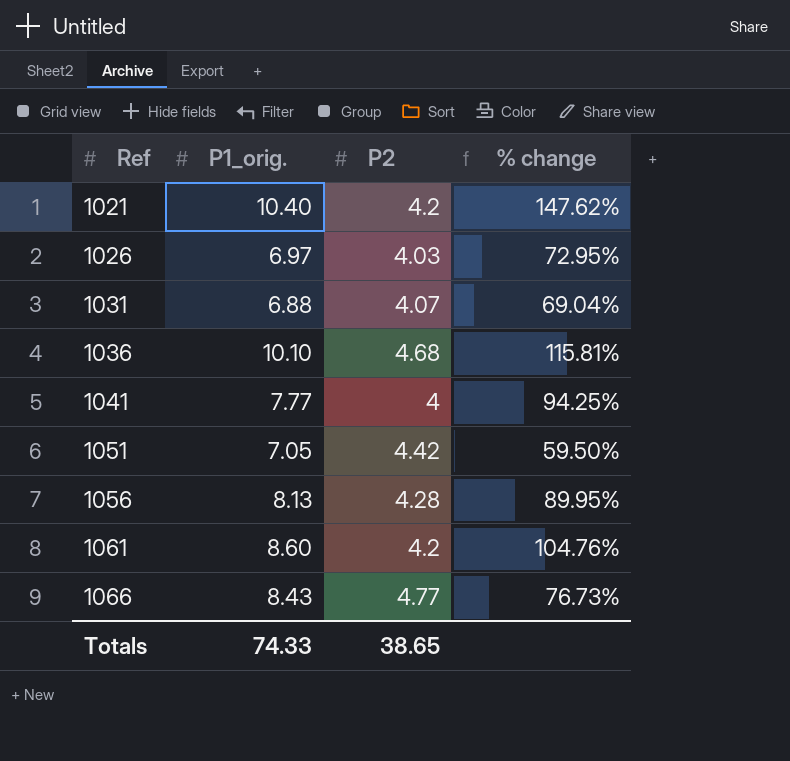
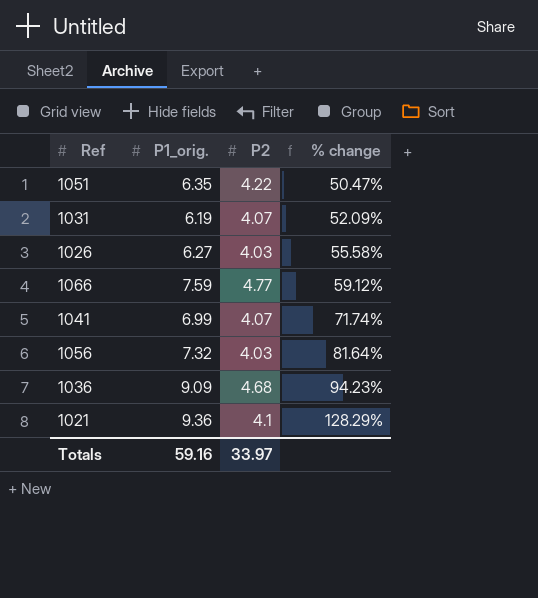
row order: Ref ascending -> % change ascending
row 1061: 8.60 | 4.2 | 104.76% -> none
1051 | P1_orig.: 7.05 -> 6.35
1051 | P2: 4.42 -> 4.22
1051 | % change: 59.50% -> 50.47%
1031 | P1_orig.: 6.88 -> 6.19
1031 | % change: 69.04% -> 52.09%
1026 | P1_orig.: 6.97 -> 6.27
1026 | % change: 72.95% -> 55.58%
1066 | P1_orig.: 8.43 -> 7.59
1066 | % change: 76.73% -> 59.12%
1041 | P1_orig.: 7.77 -> 6.99
1041 | P2: 4 -> 4.07
1041 | % change: 94.25% -> 71.74%
1056 | P1_orig.: 8.13 -> 7.32
1056 | P2: 4.28 -> 4.03
1056 | % change: 89.95% -> 81.64%
1036 | P1_orig.: 10.10 -> 9.09
1036 | % change: 115.81% -> 94.23%
1021 | P1_orig.: 10.40 -> 9.36
1021 | P2: 4.2 -> 4.1
1021 | % change: 147.62% -> 128.29%
Totals | P1_orig.: 74.33 -> 59.16
Totals | P2: 38.65 -> 33.97

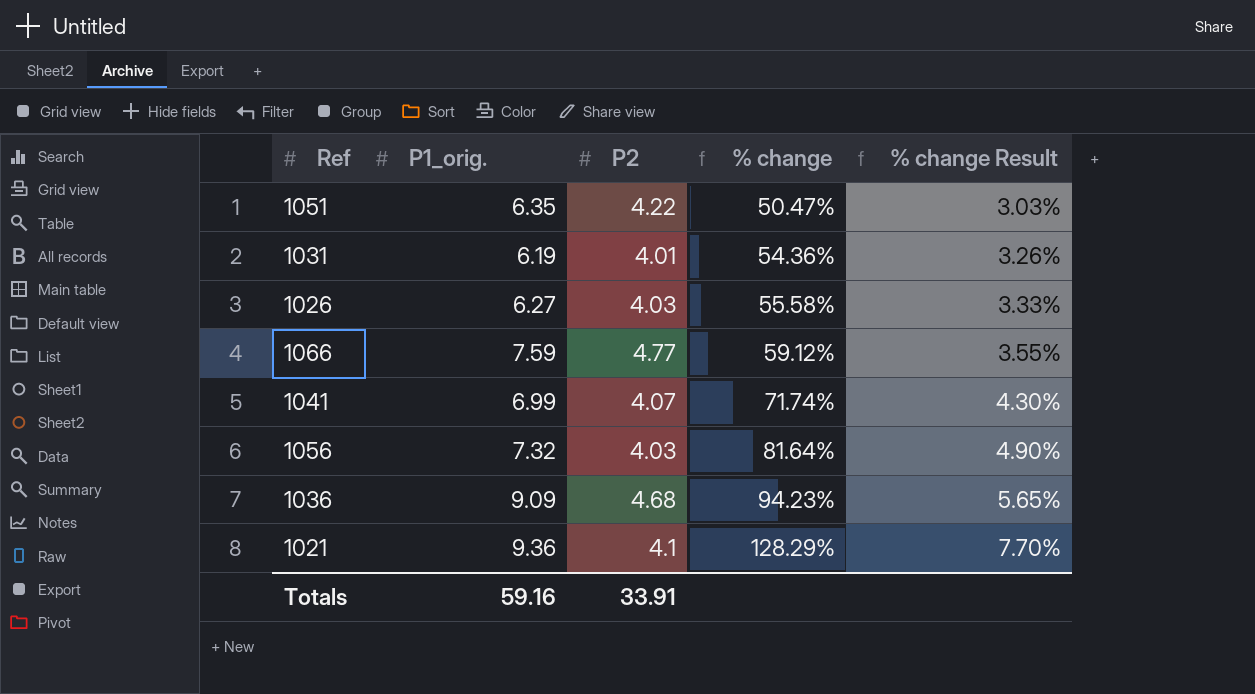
column % change Result | formula: none -> [% change] * 0.06
1031 | P2: 4.07 -> 4.01
1031 | % change: 52.09% -> 54.36%
Totals | P2: 33.97 -> 33.91

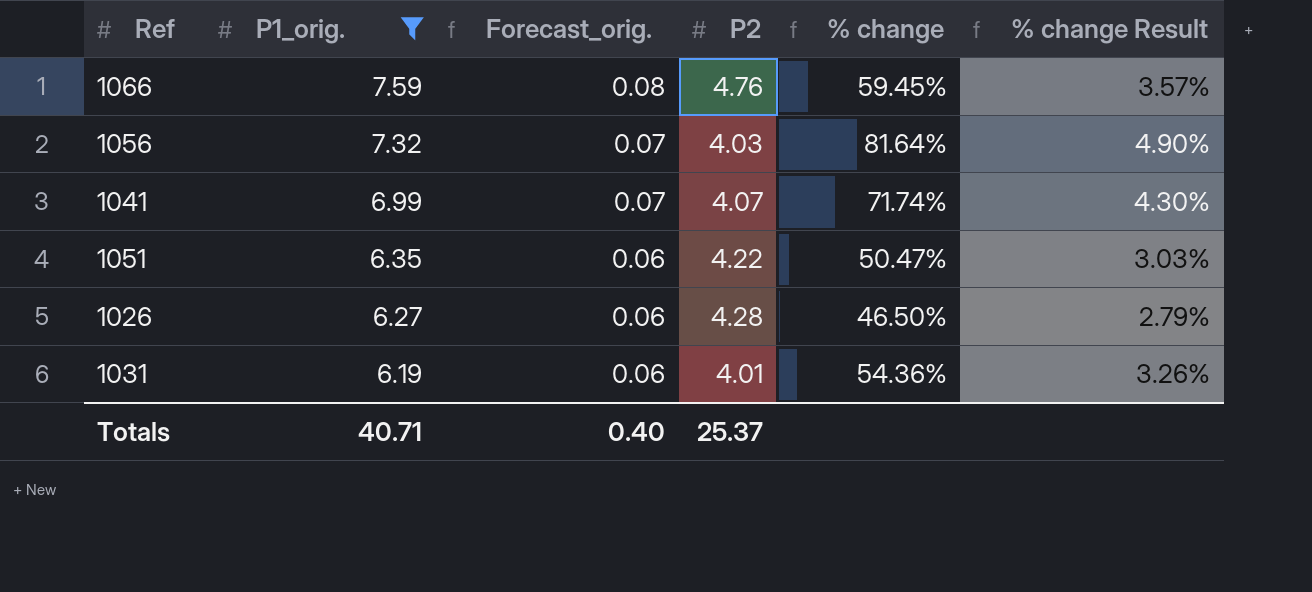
filter: none -> P1_orig. <= 7.59
row order: % change ascending -> P1_orig. descending
column Forecast_orig. | formula: none -> [P1_orig.] * 0.01
1066 | P2: 4.77 -> 4.76
1066 | % change: 59.12% -> 59.45%
1066 | % change Result: 3.55% -> 3.57%
1026 | P2: 4.03 -> 4.28
1026 | % change: 55.58% -> 46.50%
1026 | % change Result: 3.33% -> 2.79%
Totals | P1_orig.: 59.16 -> 40.71
Totals | P2: 33.91 -> 25.37

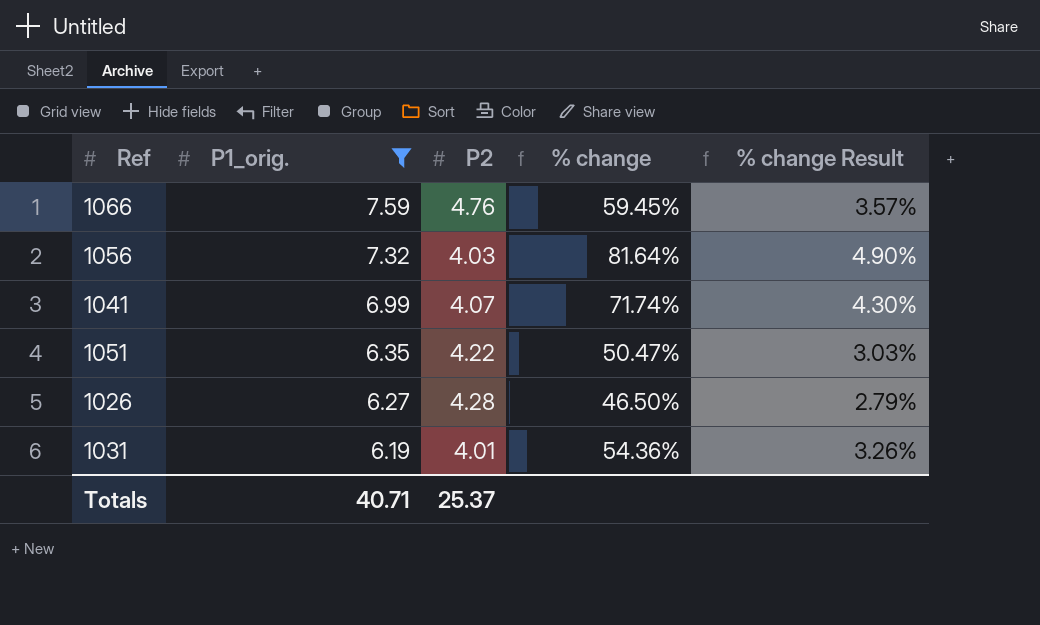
column Forecast_orig. | formula: [P1_orig.] * 0.01 -> none

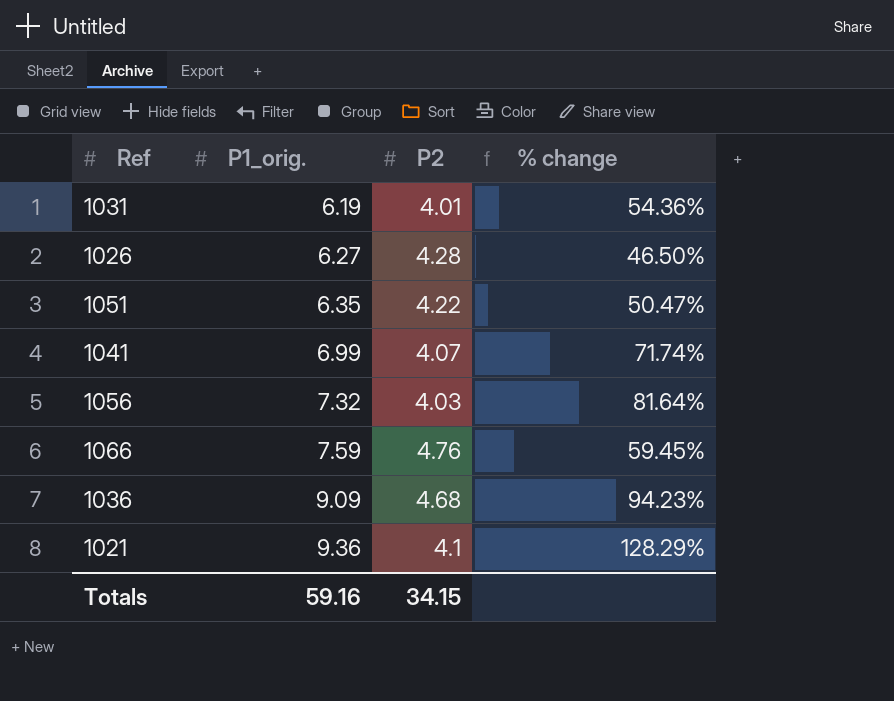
filter: P1_orig. <= 7.59 -> none
row order: P1_orig. descending -> P1_orig. ascending
column % change Result | formula: [% change] * 0.06 -> none
Totals | P1_orig.: 40.71 -> 59.16
Totals | P2: 25.37 -> 34.15

